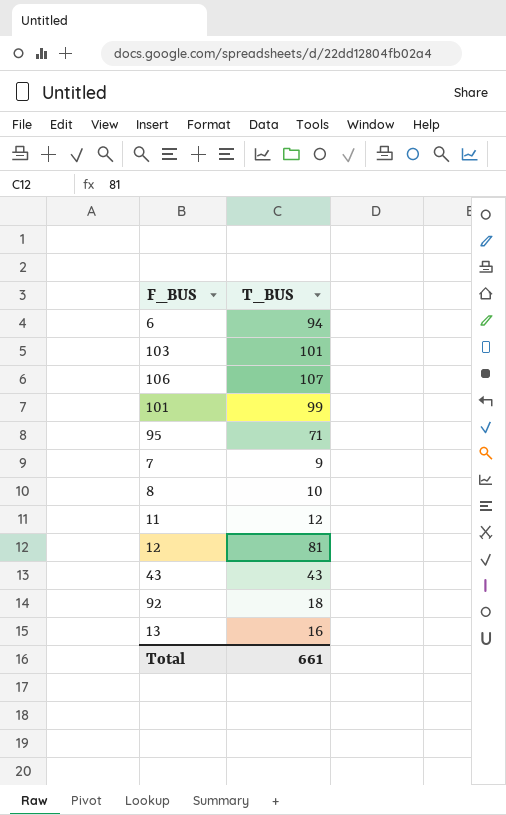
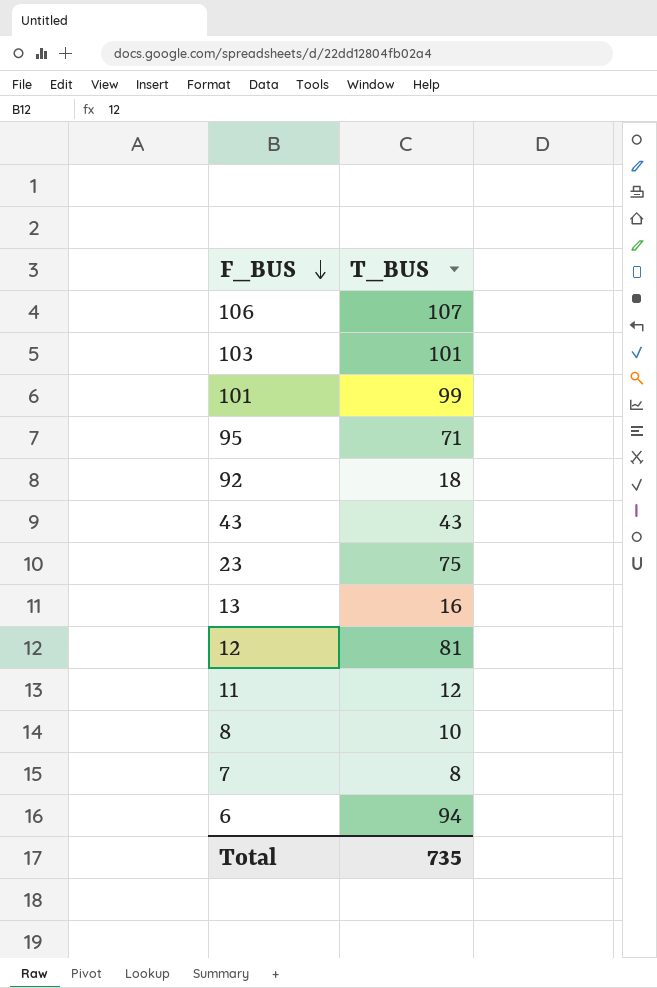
row order: none -> F_BUS descending
row 23: none -> 75
7 | T_BUS: 9 -> 8
Total | T_BUS: 661 -> 735

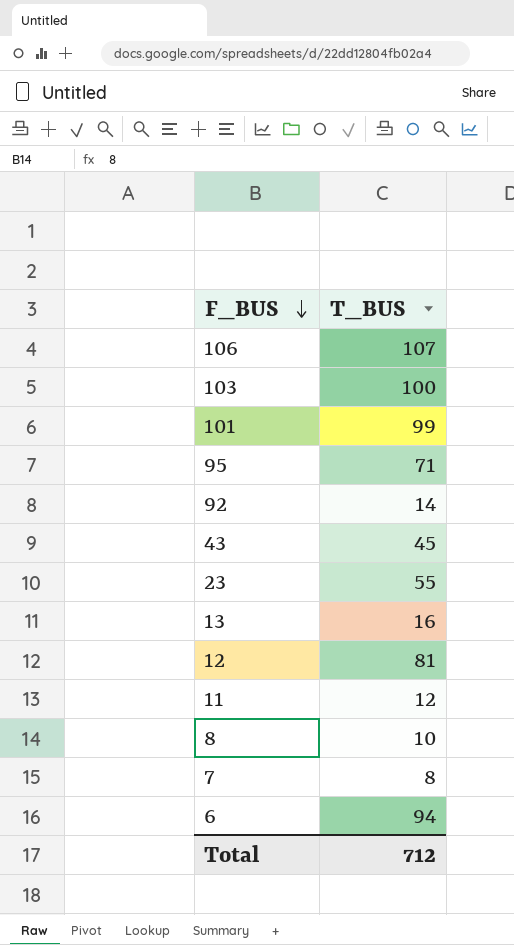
103 | T_BUS: 101 -> 100
92 | T_BUS: 18 -> 14
43 | T_BUS: 43 -> 45
23 | T_BUS: 75 -> 55
Total | T_BUS: 735 -> 712

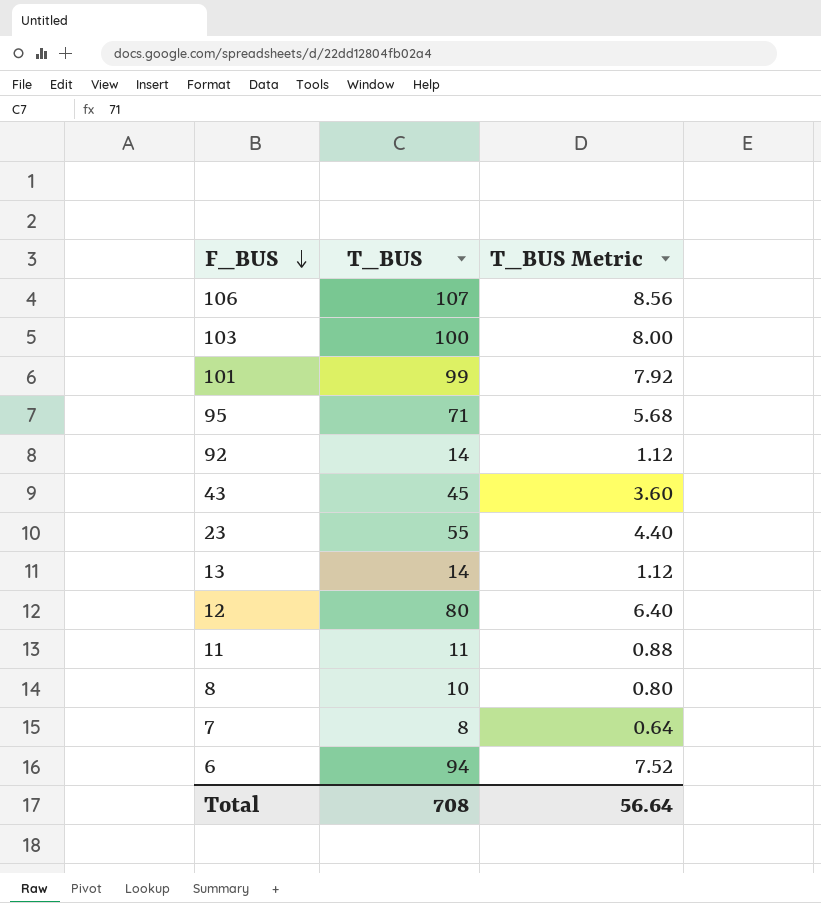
column T_BUS Metric | formula: none -> [T_BUS] * 0.08
13 | T_BUS: 16 -> 14
12 | T_BUS: 81 -> 80
11 | T_BUS: 12 -> 11
Total | T_BUS: 712 -> 708

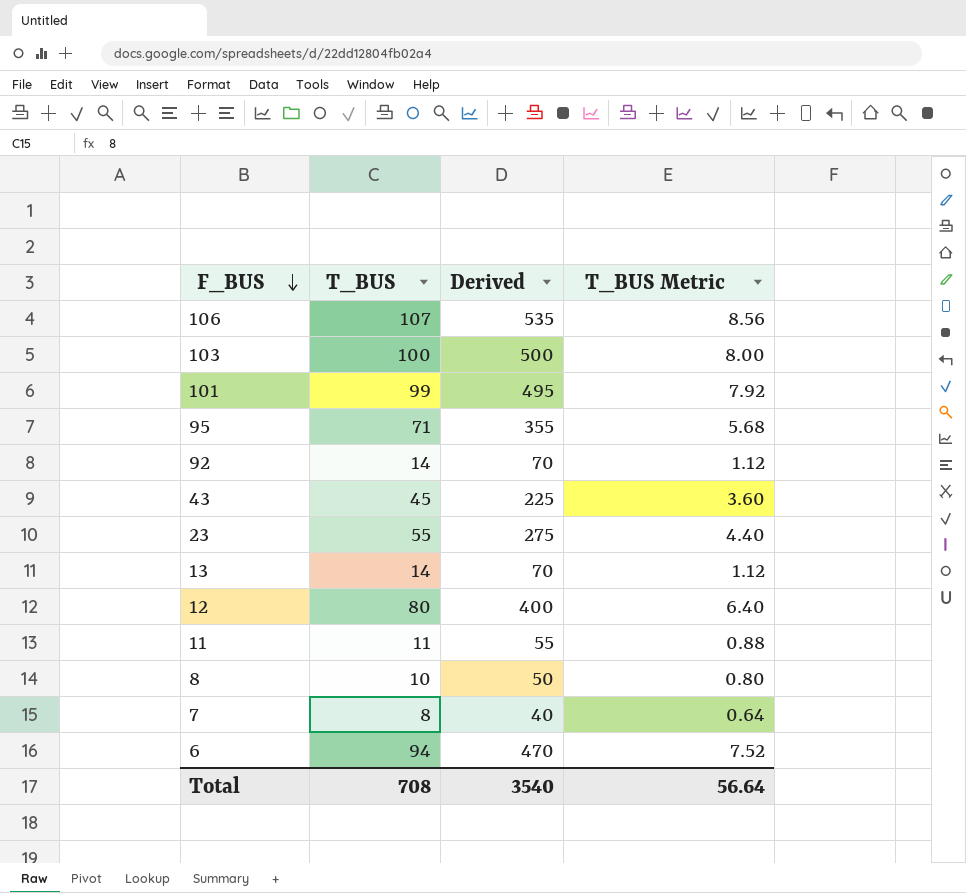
column Derived | formula: none -> [T_BUS] * 5

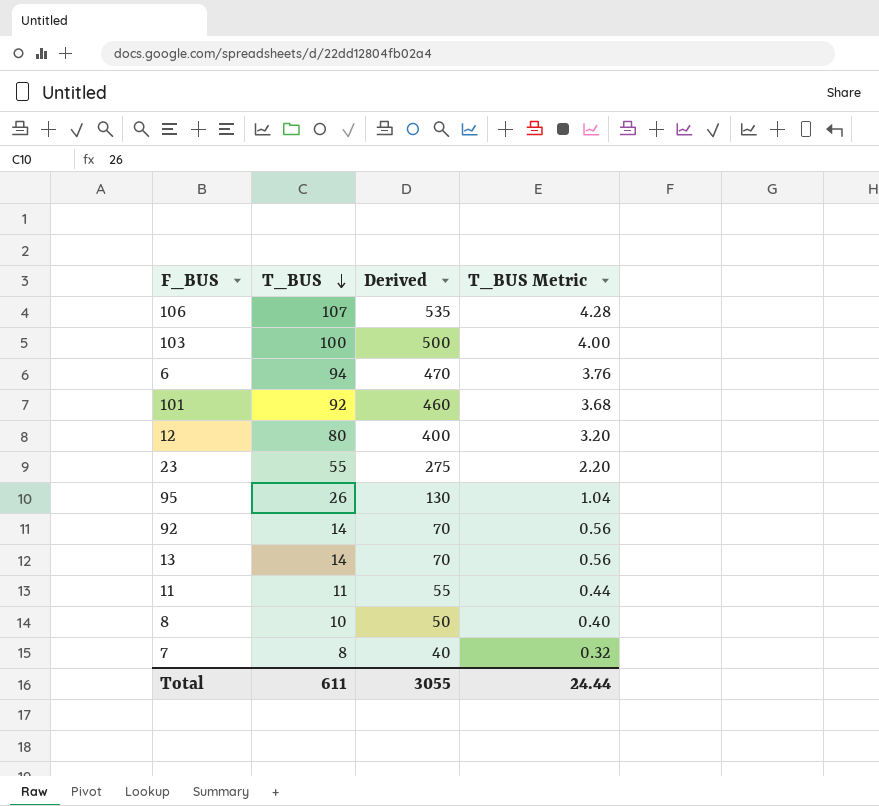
row order: F_BUS descending -> T_BUS descending
column T_BUS Metric | formula: [T_BUS] * 0.08 -> [T_BUS] * 0.04
row 43: 45 | 225 | 3.60 -> none
101 | T_BUS: 99 -> 92
101 | Derived: 495 -> 460
95 | T_BUS: 71 -> 26
95 | Derived: 355 -> 130
Total | T_BUS: 708 -> 611
Total | Derived: 3540 -> 3055
Total | T_BUS Metric: 56.64 -> 24.44

